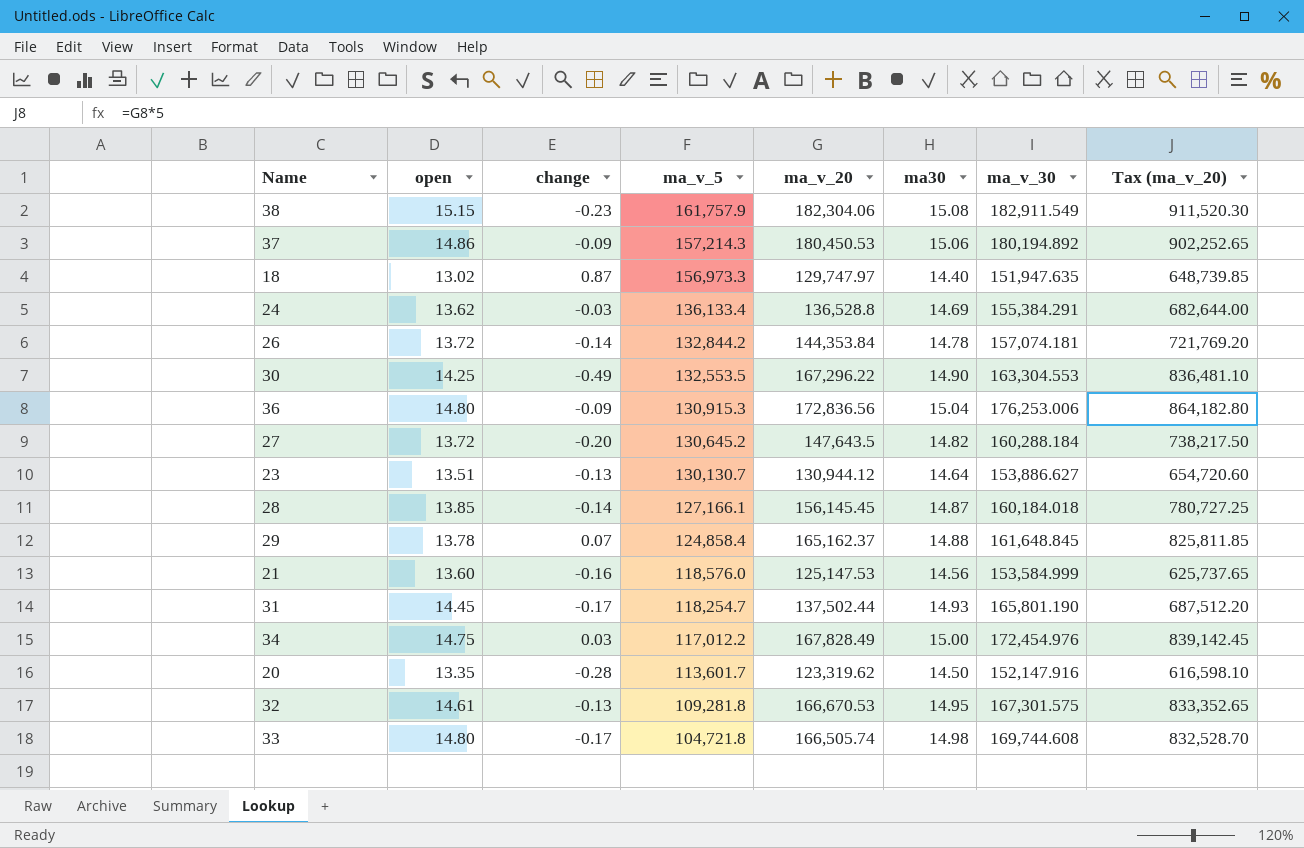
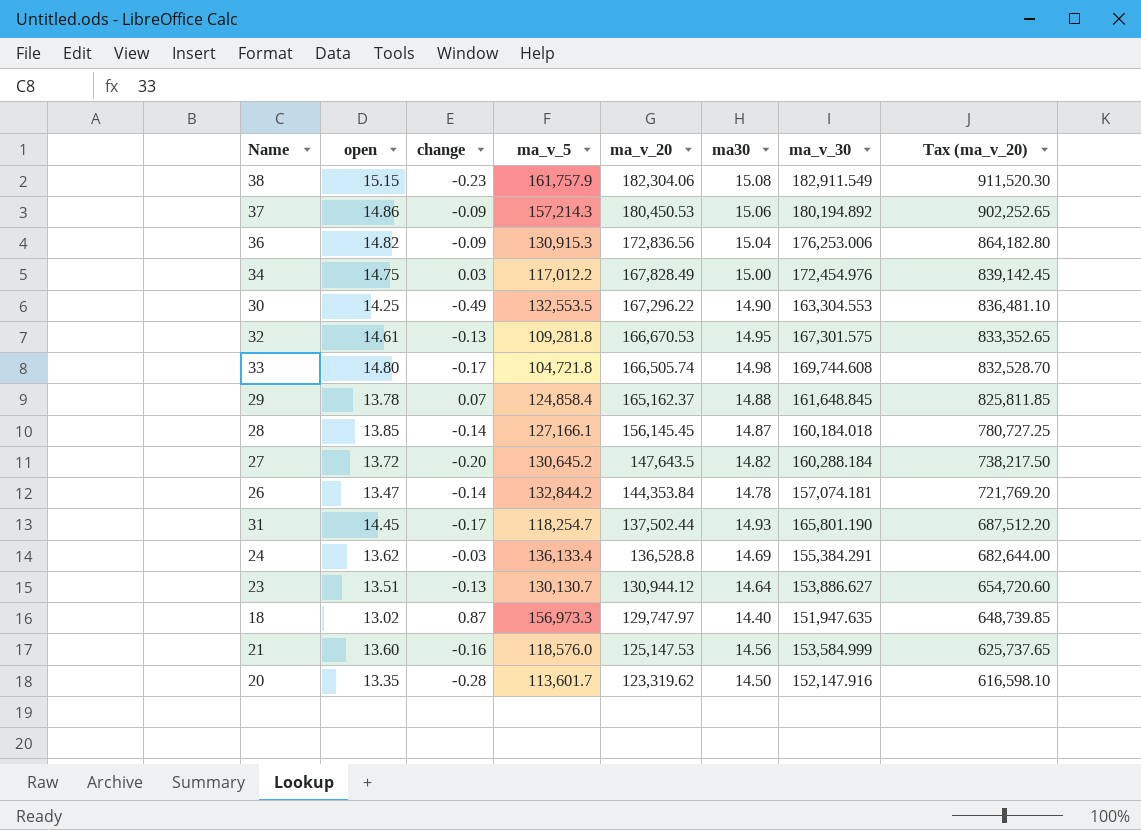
row order: ma_v_5 descending -> ma_v_20 descending
36 | open: 14.80 -> 14.82
26 | open: 13.72 -> 13.47

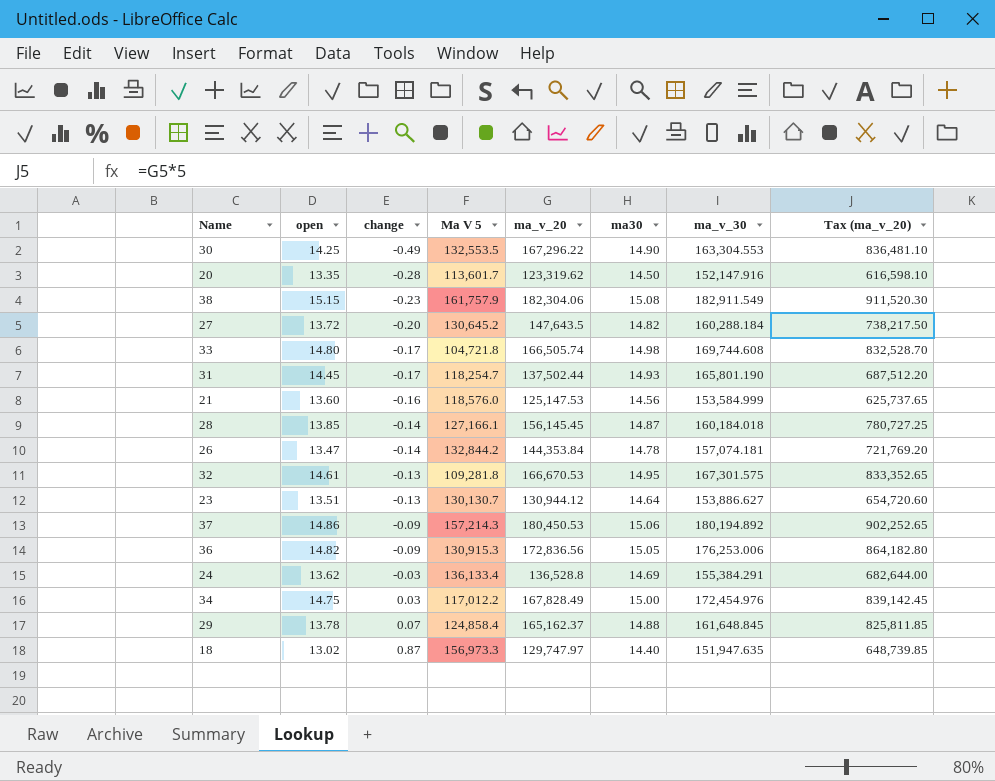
row order: ma_v_20 descending -> change ascending
column name: ma_v_5 -> Ma V 5
36 | ma30: 15.04 -> 15.05

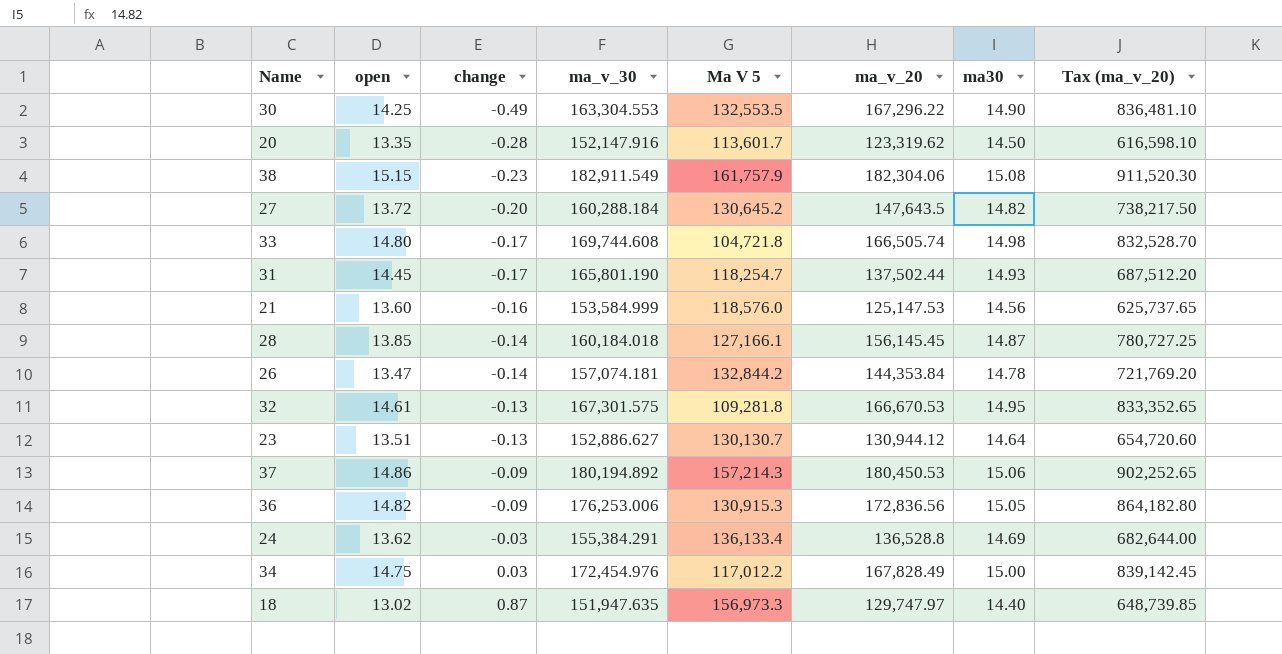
column ma_v_30 | position: 7 -> 4
row 29: 13.78 | 0.07 | 124,858.4 | 165,162.37 | 14.88 | 161,648.845 | 825,811.85 -> none
23 | ma_v_30: 153,886.627 -> 152,886.627

